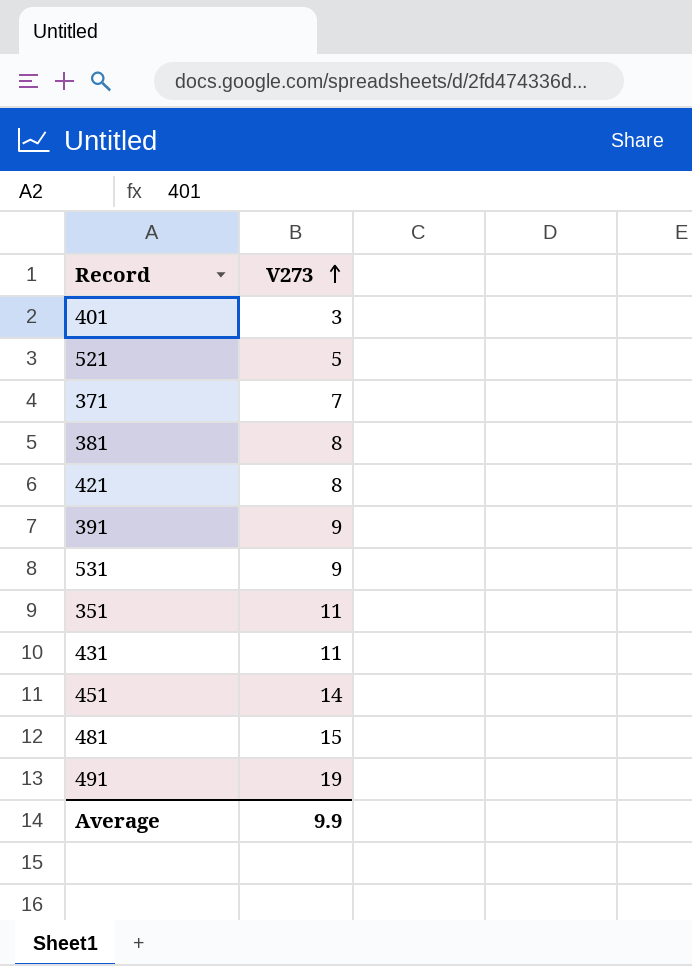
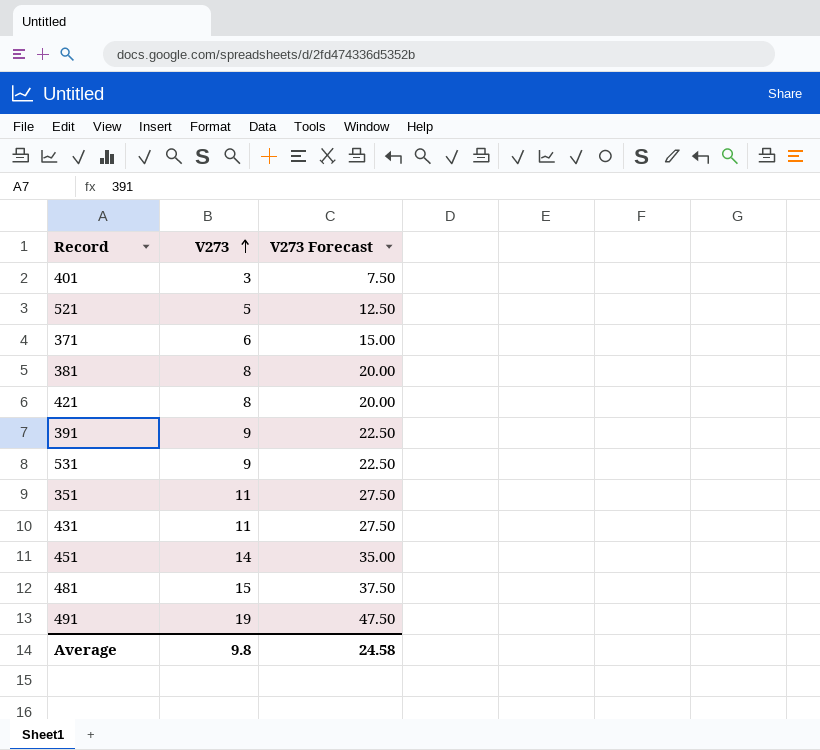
column V273 Forecast | formula: none -> [V273] * 2.5
371 | V273: 7 -> 6
Average | V273: 9.9 -> 9.8

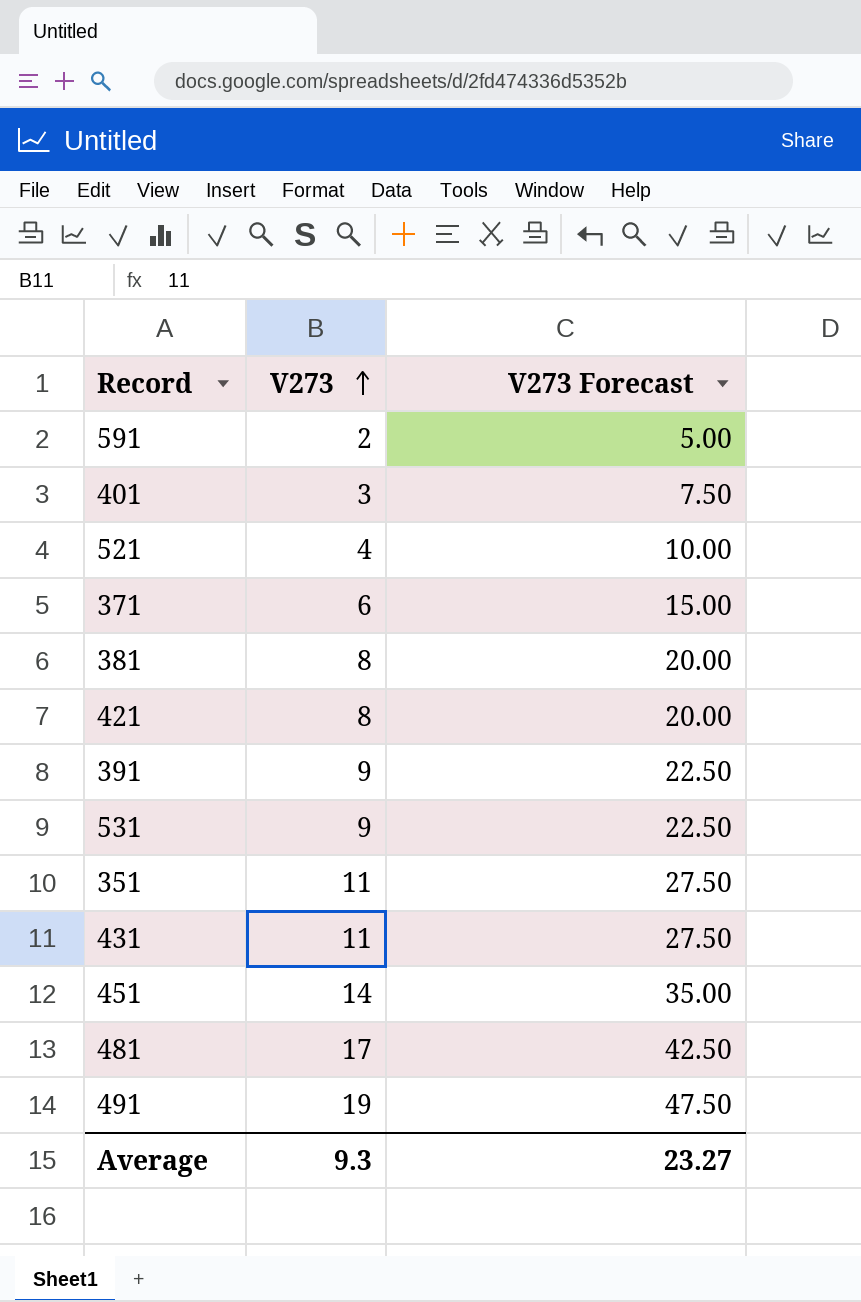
row 591: none -> 2 | 5.00
521 | V273: 5 -> 4
521 | V273 Forecast: 12.50 -> 10.00
481 | V273: 15 -> 17
481 | V273 Forecast: 37.50 -> 42.50
Average | V273: 9.8 -> 9.3
Average | V273 Forecast: 24.58 -> 23.27

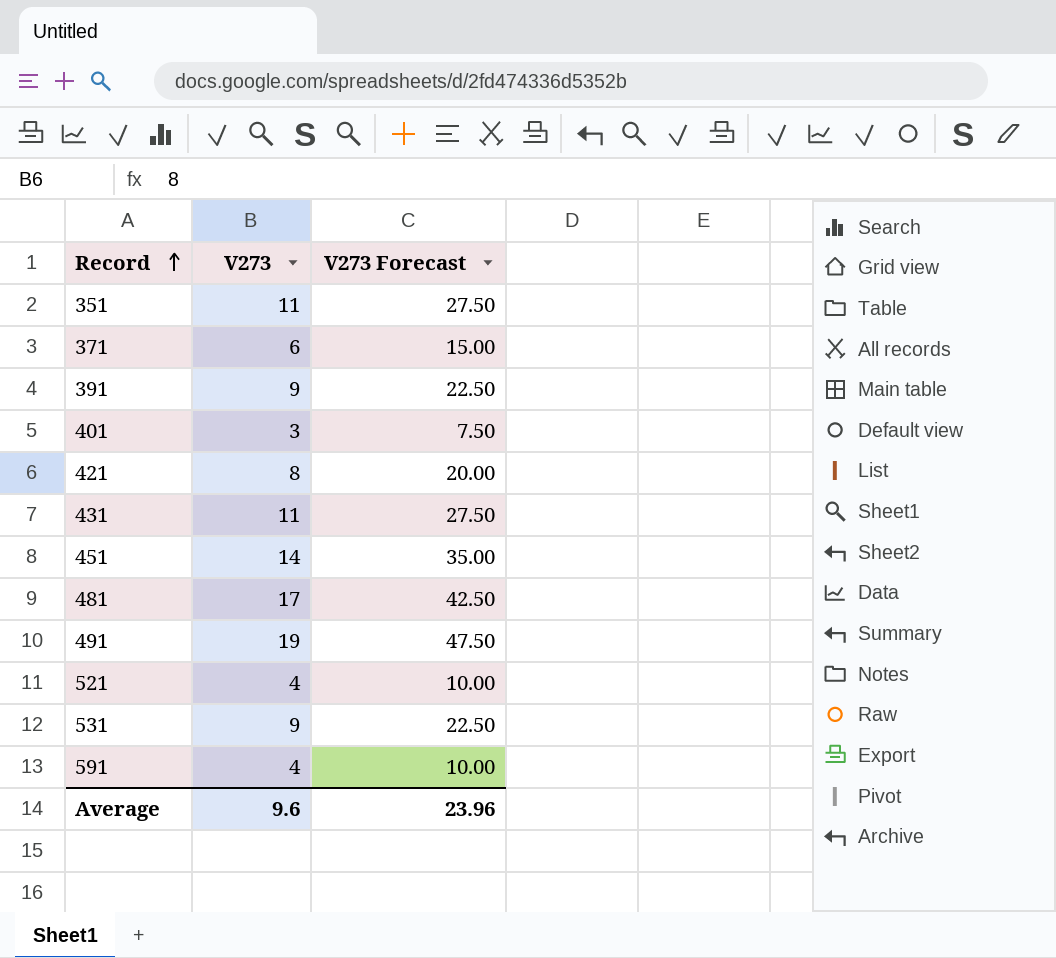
row order: V273 ascending -> Record ascending
row 381: 8 | 20.00 -> none
591 | V273: 2 -> 4
591 | V273 Forecast: 5.00 -> 10.00
Average | V273: 9.3 -> 9.6
Average | V273 Forecast: 23.27 -> 23.96

